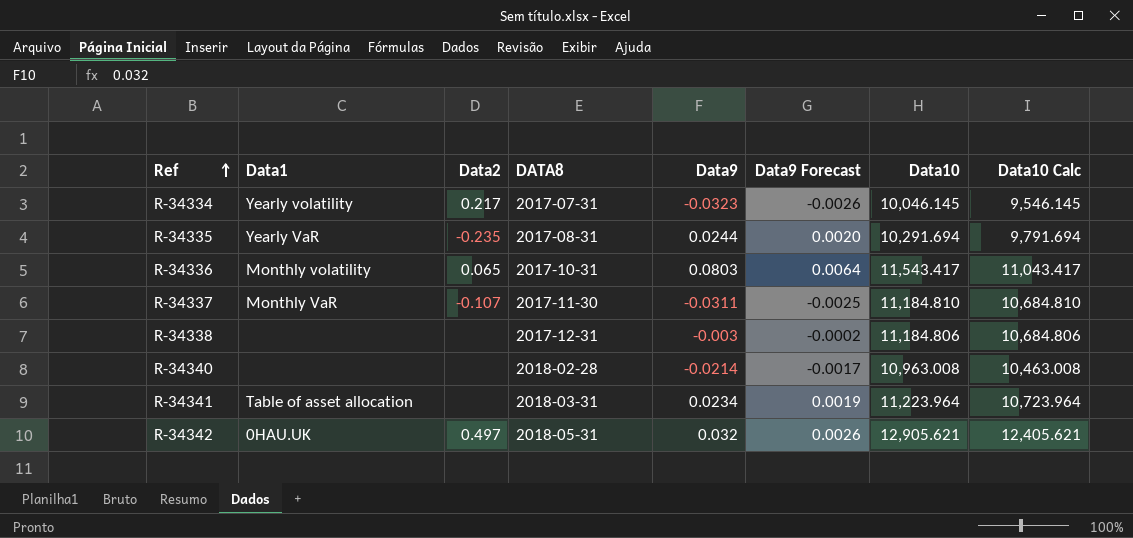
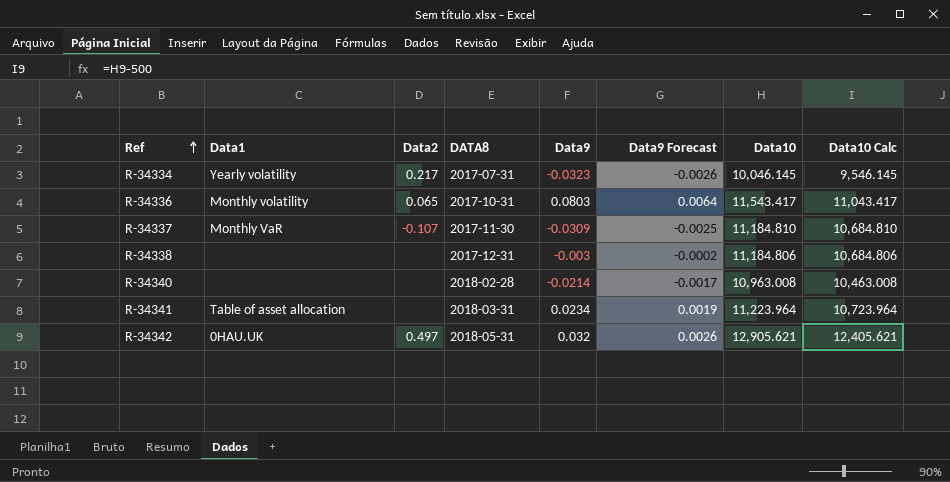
row R-34335: Yearly VaR | -0.235 | 2017-08-31 | 0.0244 | 0.0020 | 10,291.694 | 9,791.694 -> none
R-34337 | Data9: -0.0311 -> -0.0309

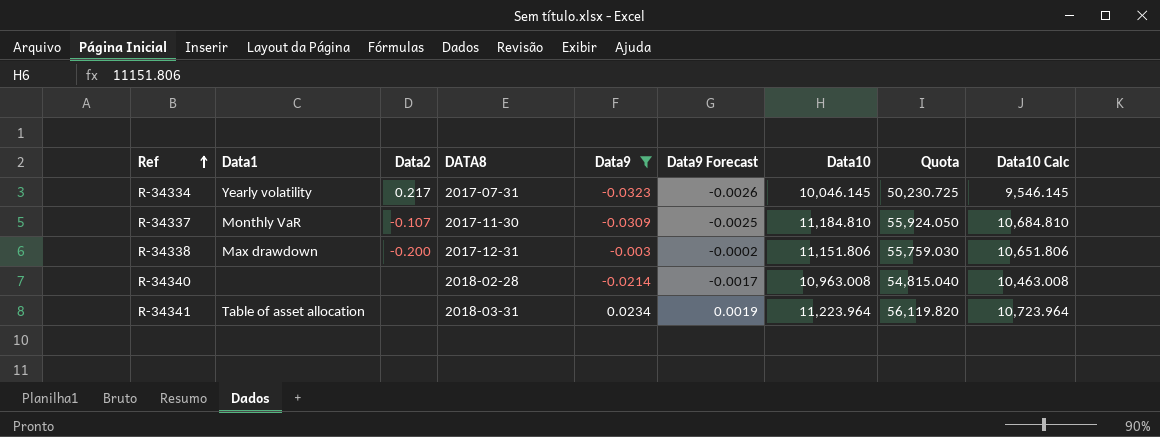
filter: none -> Data9 <= 0.0234
column Quota | formula: none -> [Data10] * 5
R-34338 | Data1: none -> Max drawdown
R-34338 | Data2: none -> -0.200
R-34338 | Data10: 11,184.806 -> 11,151.806
R-34338 | Data10 Calc: 10,684.806 -> 10,651.806

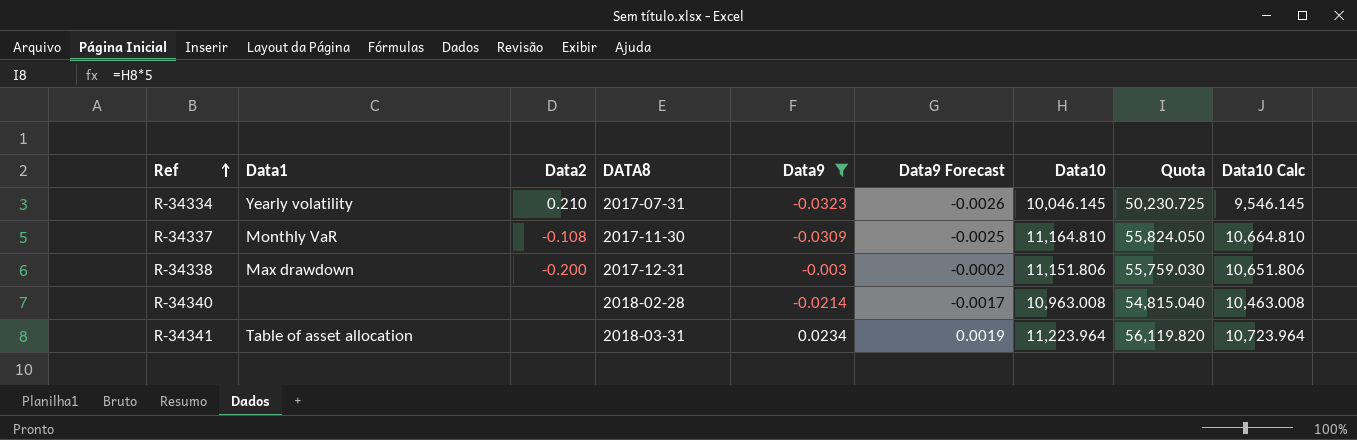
R-34334 | Data2: 0.217 -> 0.210
R-34337 | Data2: -0.107 -> -0.108
R-34337 | Data10: 11,184.810 -> 11,164.810
R-34337 | Quota: 55,924.050 -> 55,824.050
R-34337 | Data10 Calc: 10,684.810 -> 10,664.810

